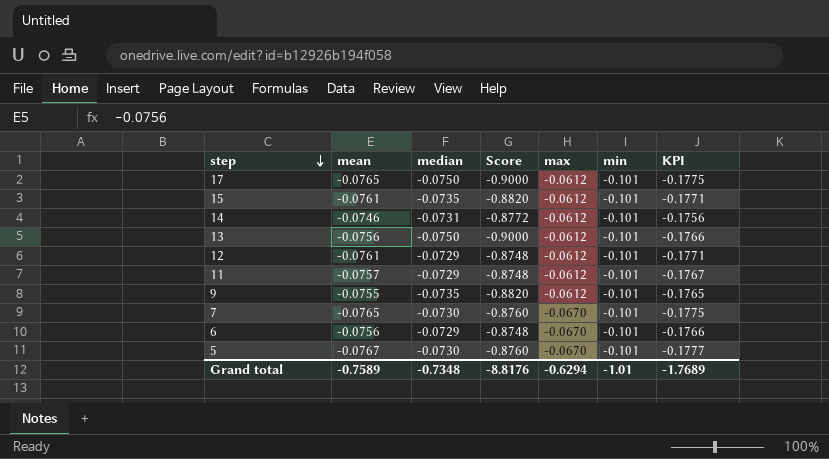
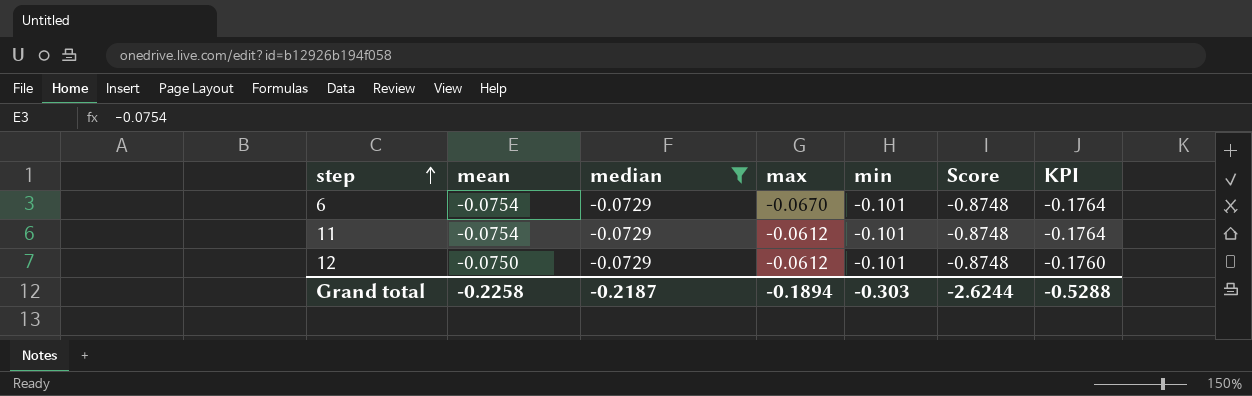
filter: none -> median = -0.0729
row order: step descending -> step ascending
column Score | position: 4 -> 6
6 | mean: -0.0756 -> -0.0754
6 | KPI: -0.1766 -> -0.1764
11 | mean: -0.0757 -> -0.0754
11 | KPI: -0.1767 -> -0.1764
12 | mean: -0.0761 -> -0.0750
12 | KPI: -0.1771 -> -0.1760
Grand total | mean: -0.7589 -> -0.2258
Grand total | median: -0.7348 -> -0.2187
Grand total | max: -0.6294 -> -0.1894
Grand total | min: -1.01 -> -0.303
Grand total | Score: -8.8176 -> -2.6244
Grand total | KPI: -1.7689 -> -0.5288

